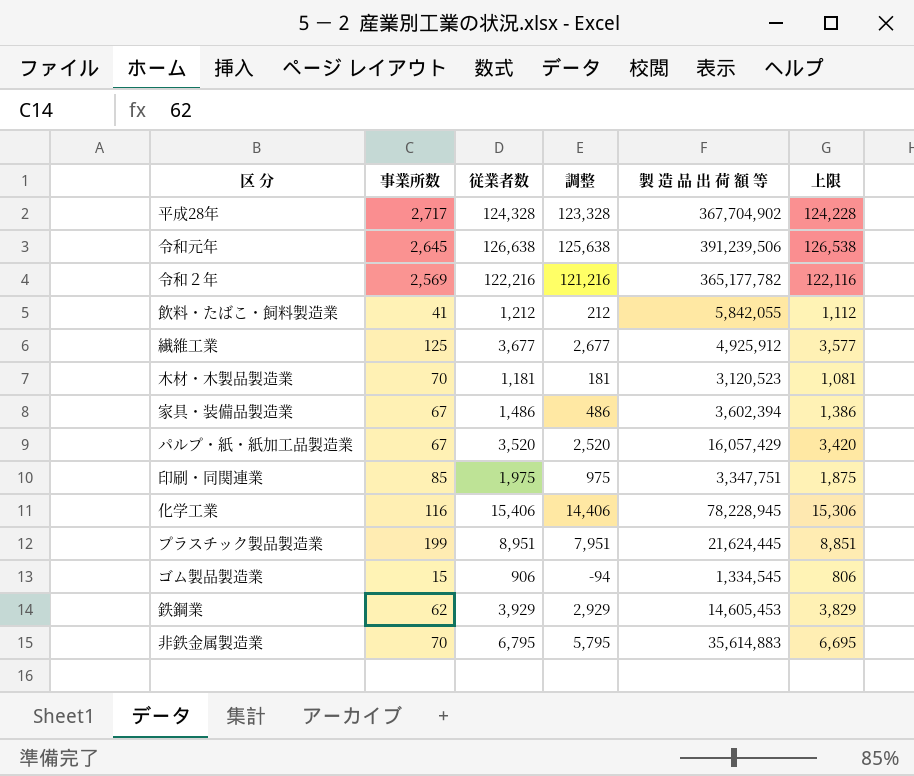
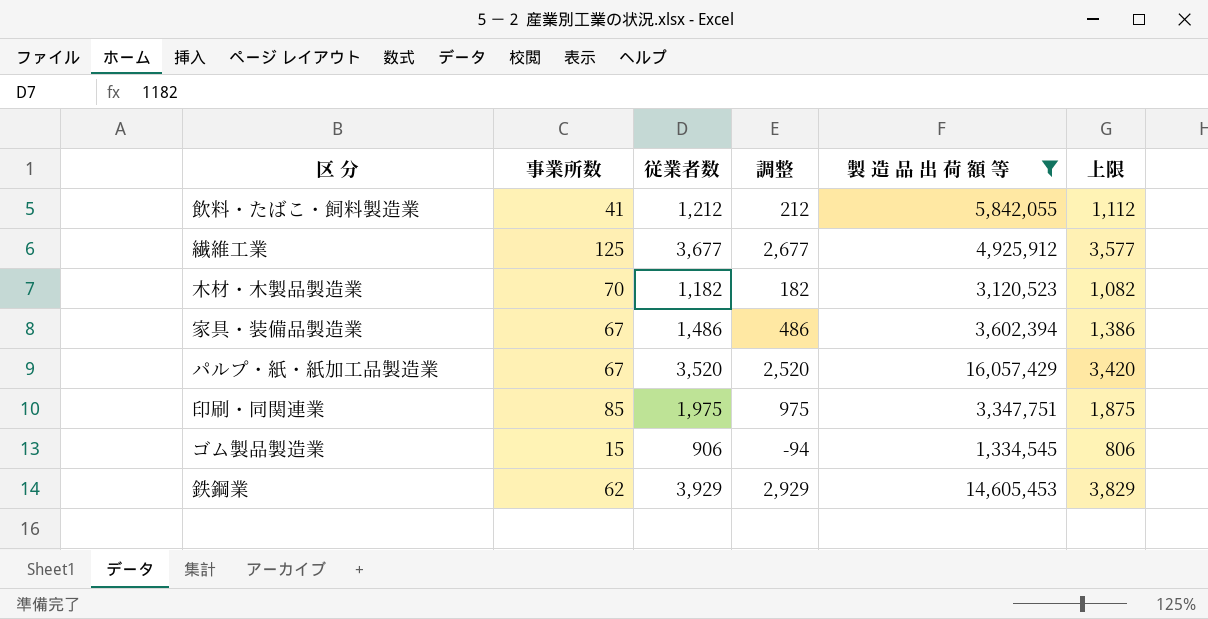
filter: none -> 製 造 品 出 荷 額 等 <= 16,057,429
木材・木製品製造業 | 従業者数: 1,181 -> 1,182
木材・木製品製造業 | 調整: 181 -> 182
木材・木製品製造業 | 上限: 1,081 -> 1,082

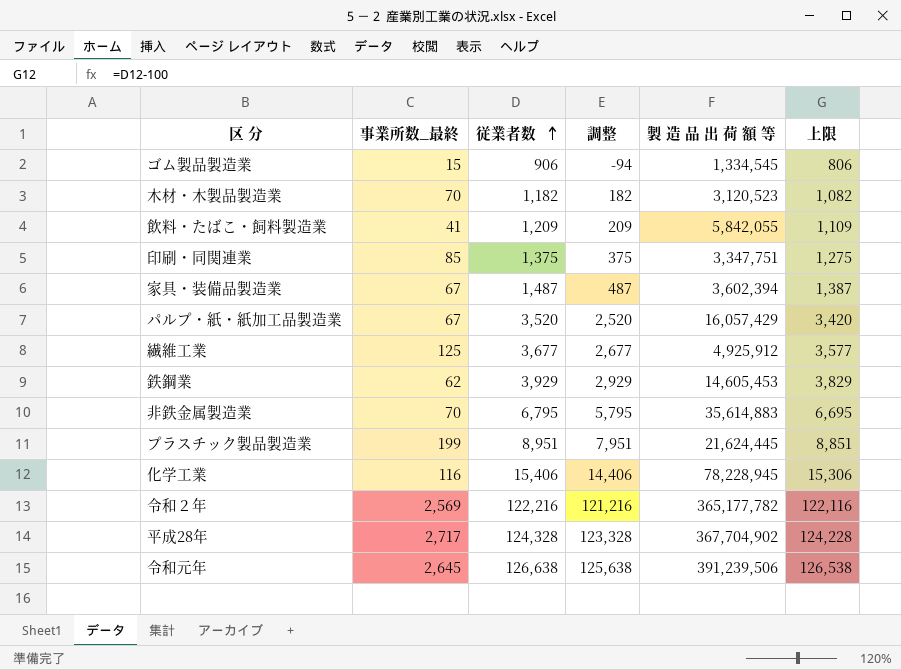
filter: 製 造 品 出 荷 額 等 <= 16,057,429 -> none
row order: none -> 従業者数 ascending
column name: 事業所数 -> 事業所数_最終
飲料・たばこ・飼料製造業 | 従業者数: 1,212 -> 1,209
飲料・たばこ・飼料製造業 | 調整: 212 -> 209
飲料・たばこ・飼料製造業 | 上限: 1,112 -> 1,109
印刷・同関連業 | 従業者数: 1,975 -> 1,375
印刷・同関連業 | 調整: 975 -> 375
印刷・同関連業 | 上限: 1,875 -> 1,275
家具・装備品製造業 | 従業者数: 1,486 -> 1,487
家具・装備品製造業 | 調整: 486 -> 487
家具・装備品製造業 | 上限: 1,386 -> 1,387

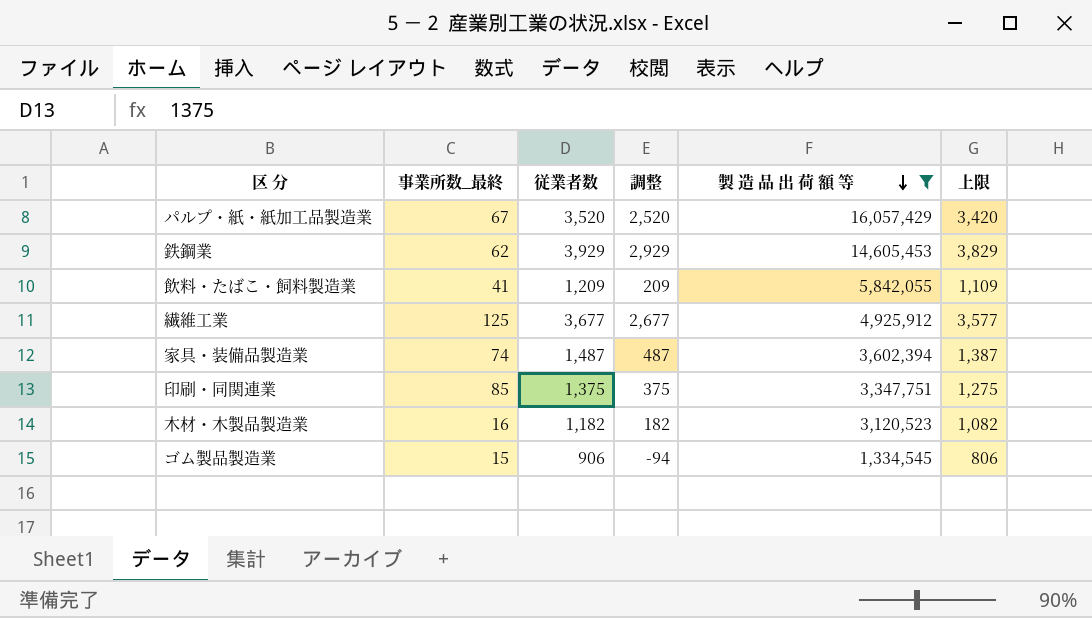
filter: none -> 製 造 品 出 荷 額 等 <= 16,057,429
row order: 従業者数 ascending -> 製 造 品 出 荷 額 等 descending
家具・装備品製造業 | 事業所数_最終: 67 -> 74
木材・木製品製造業 | 事業所数_最終: 70 -> 16

